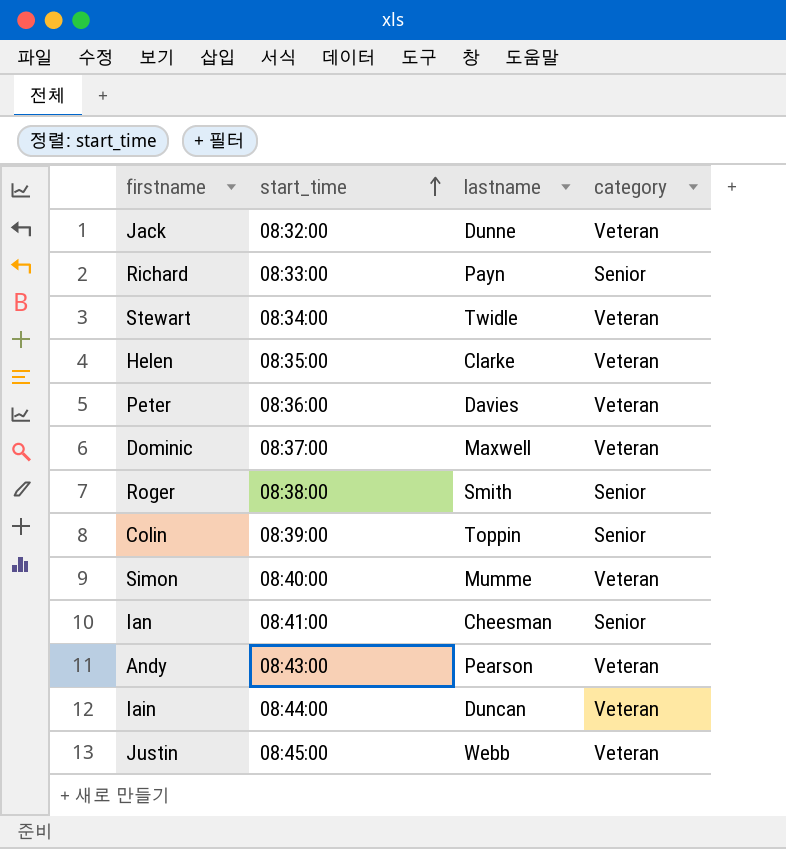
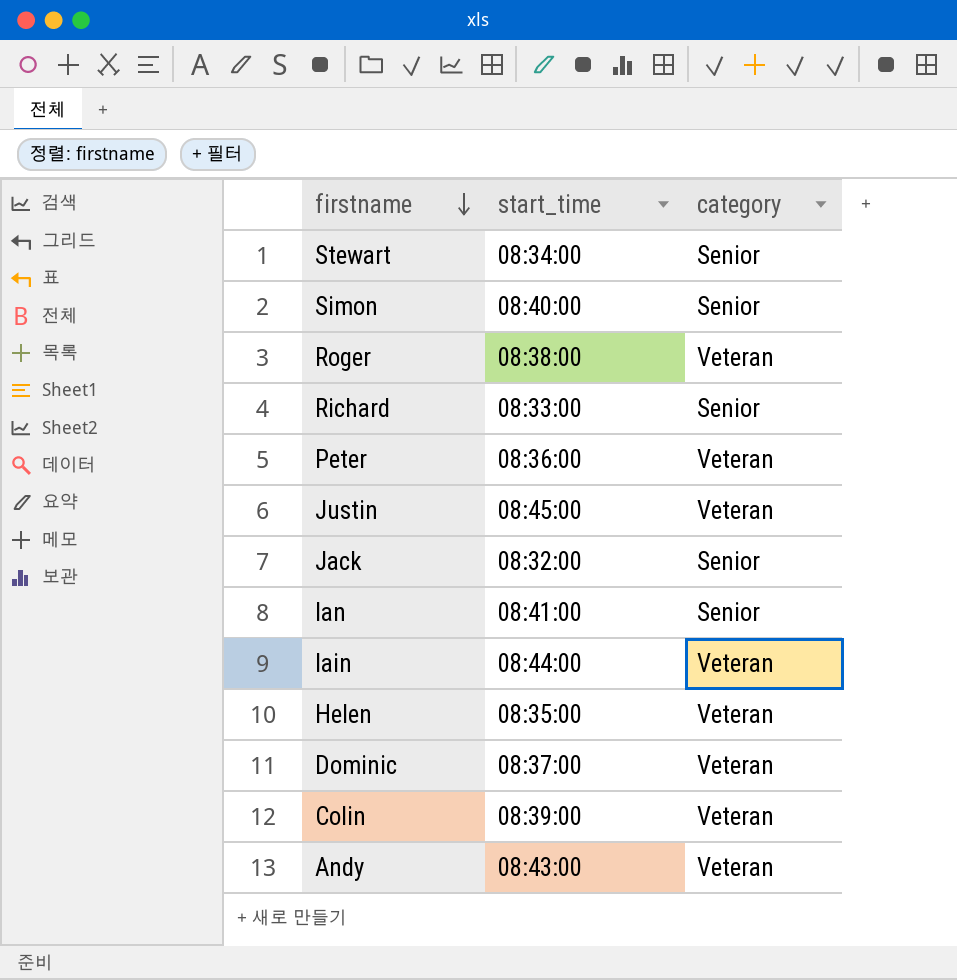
row order: start_time ascending -> firstname descending
column lastname | position: 3 -> none
Stewart | category: Veteran -> Senior
Simon | category: Veteran -> Senior
Roger | category: Senior -> Veteran
Jack | category: Veteran -> Senior
Colin | category: Senior -> Veteran

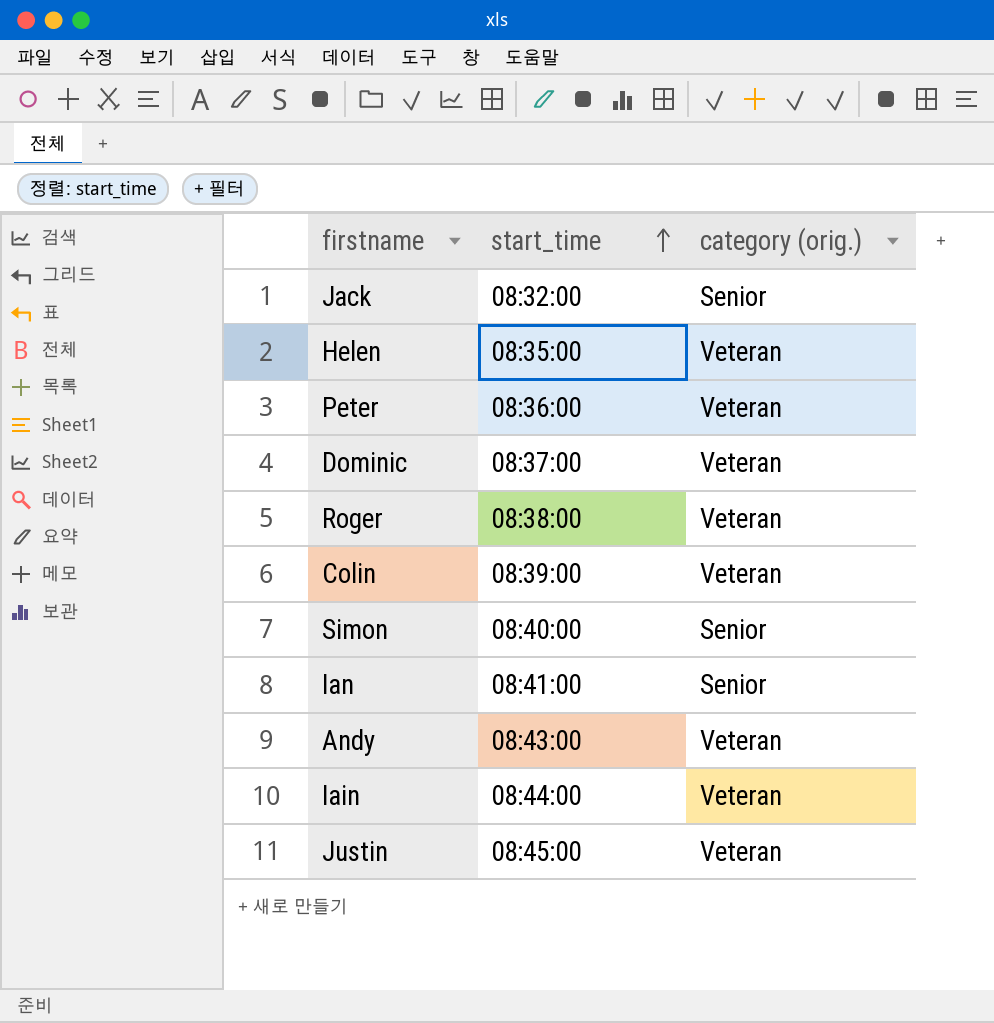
row order: firstname descending -> start_time ascending
column name: category -> category (orig.)
row Stewart: 08:34:00 | Senior -> none
row Richard: 08:33:00 | Senior -> none

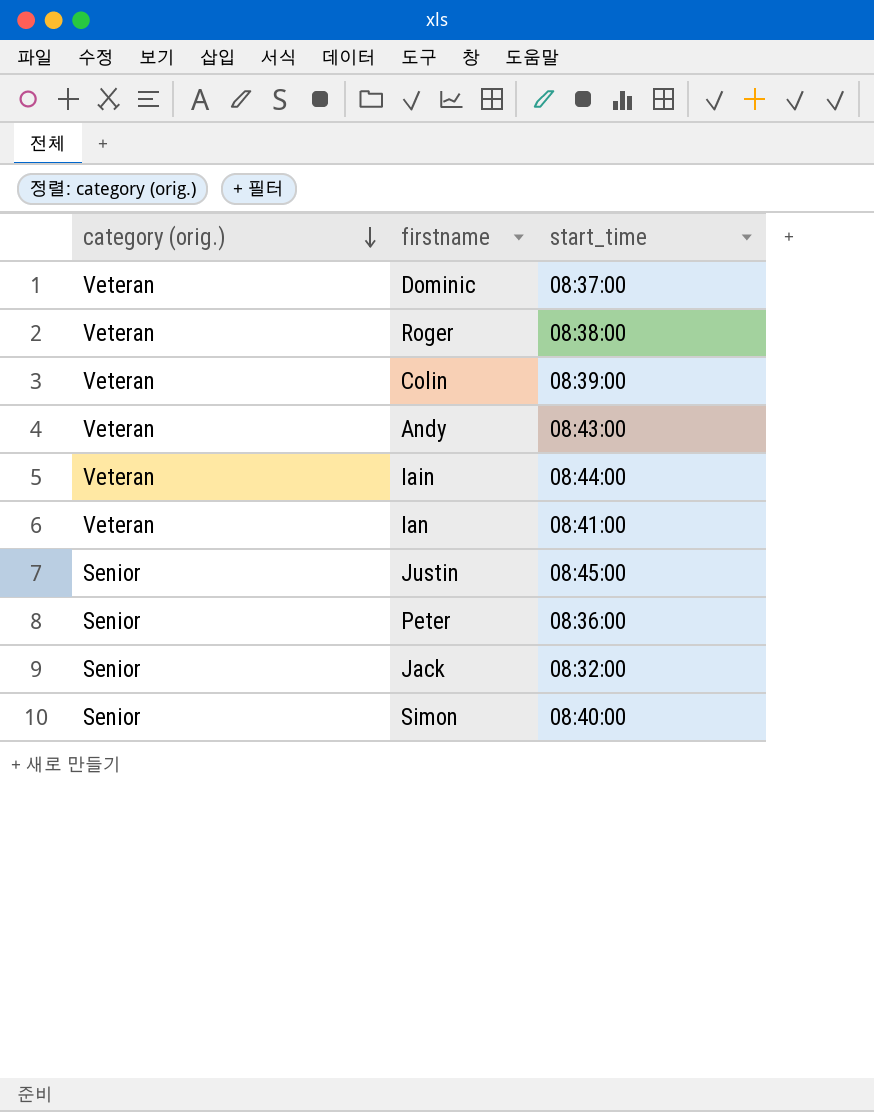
row order: start_time ascending -> category (orig.) descending
column category (orig.) | position: 3 -> 1
row Helen: 08:35:00 | Veteran -> none
Ian | category (orig.): Senior -> Veteran
Justin | category (orig.): Veteran -> Senior
Peter | category (orig.): Veteran -> Senior

